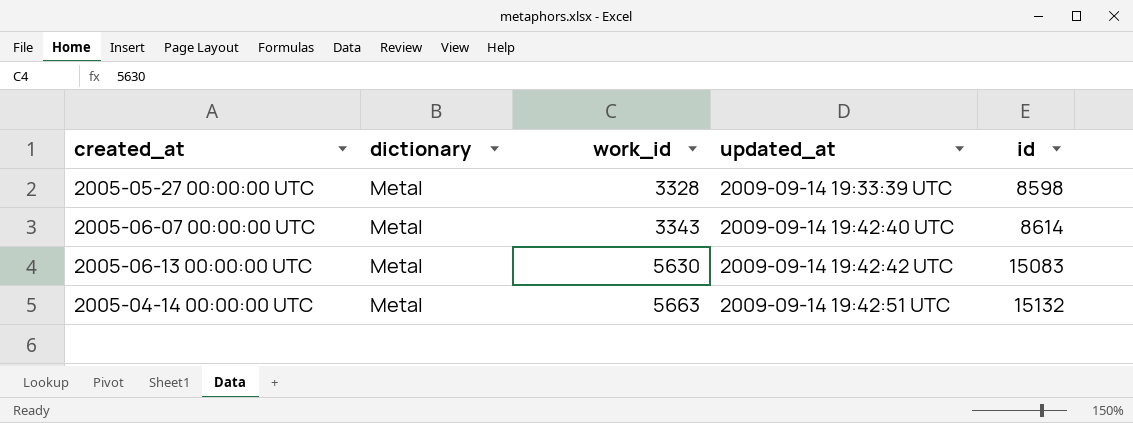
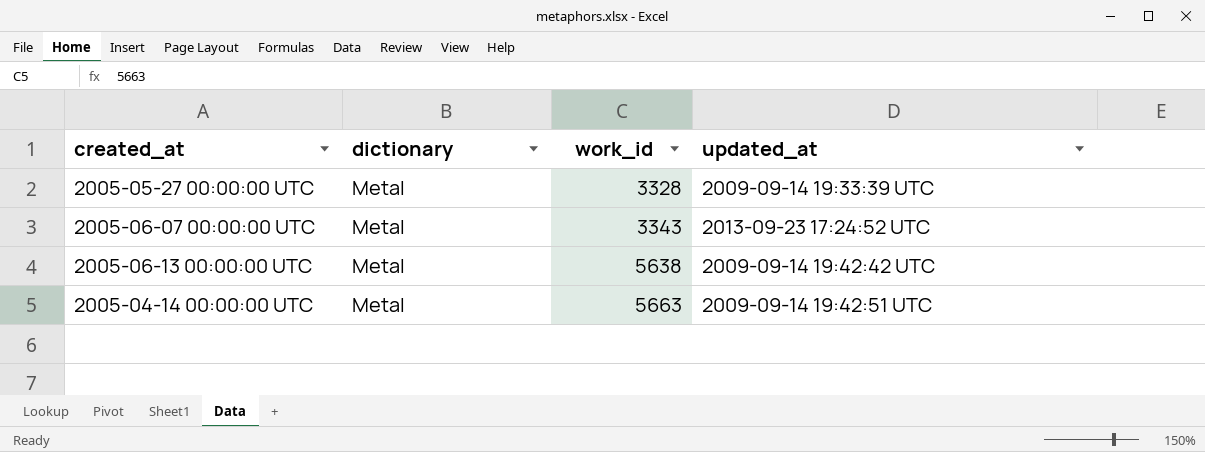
column id | position: 5 -> none
2005-06-07 00:00:00 UTC | updated_at: 2009-09-14 19:42:40 UTC -> 2013-09-23 17:24:52 UTC
2005-06-13 00:00:00 UTC | work_id: 5630 -> 5638

